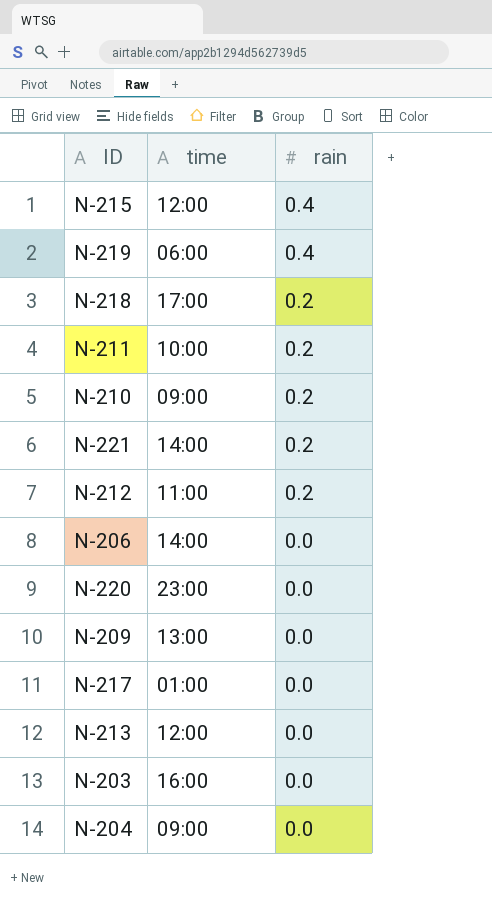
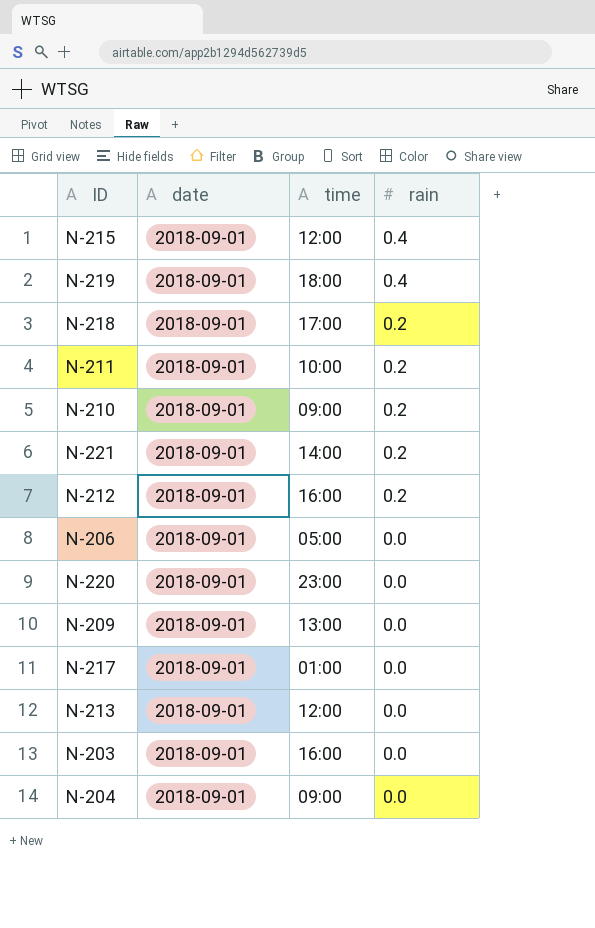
column date | position: none -> 2
N-219 | time: 06:00 -> 18:00
N-212 | time: 11:00 -> 16:00
N-206 | time: 14:00 -> 05:00

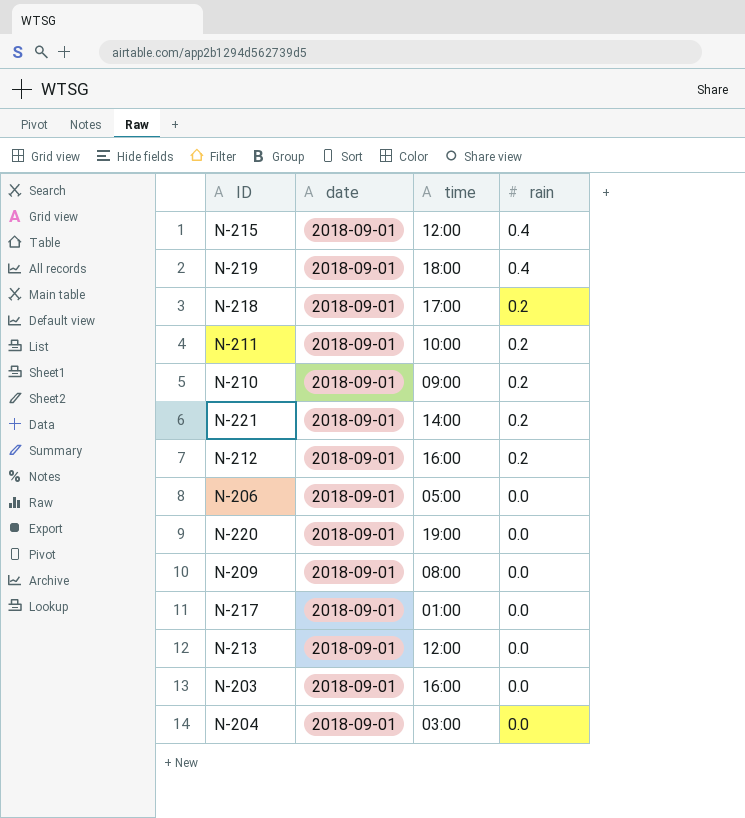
N-220 | time: 23:00 -> 19:00
N-209 | time: 13:00 -> 08:00
N-204 | time: 09:00 -> 03:00

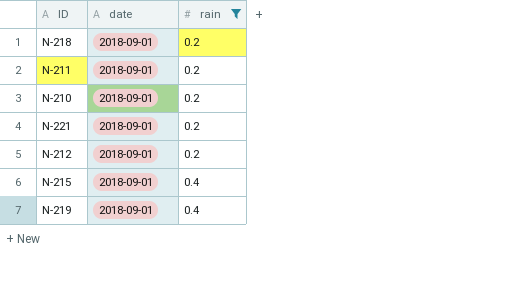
filter: none -> rain != 0.0
row order: rain descending -> rain ascending
column time | position: 3 -> none

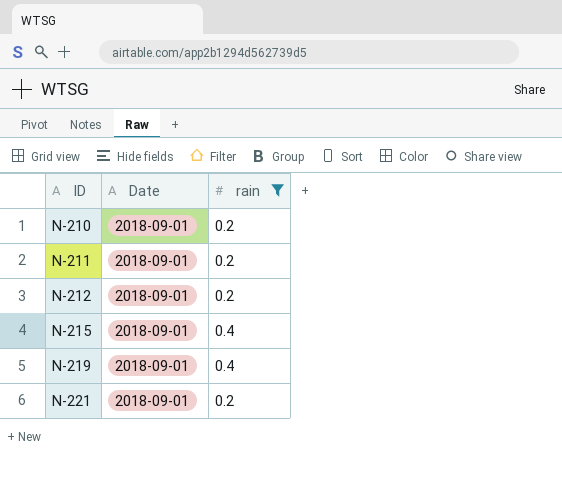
row order: rain ascending -> ID ascending
column name: date -> Date
row N-218: 2018-09-01 | 0.2 -> none

